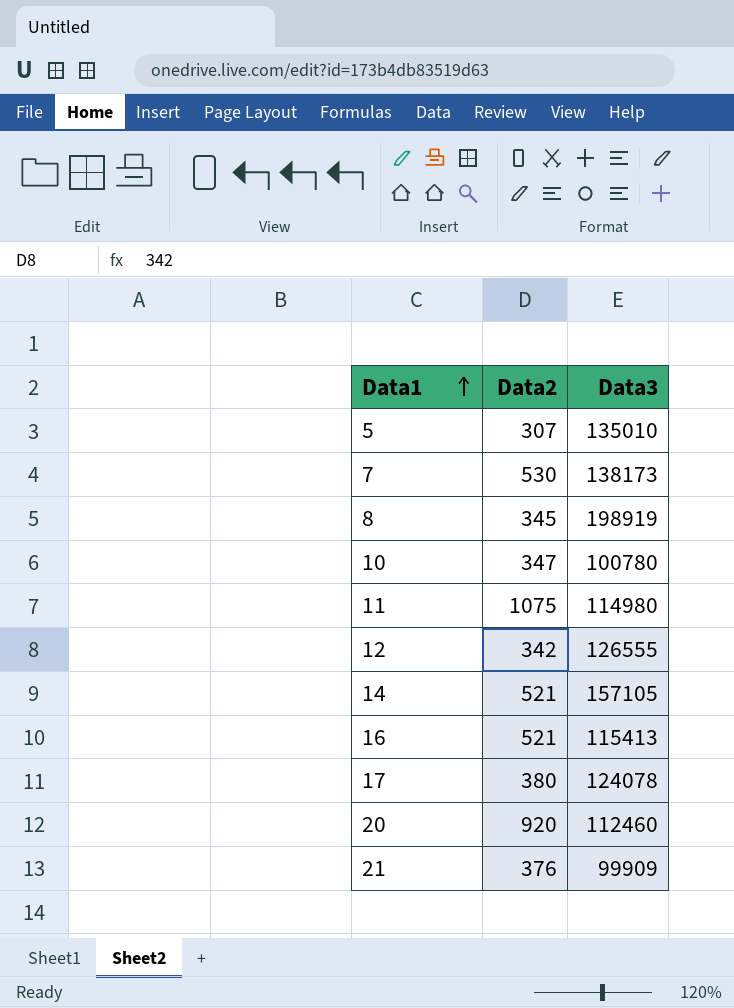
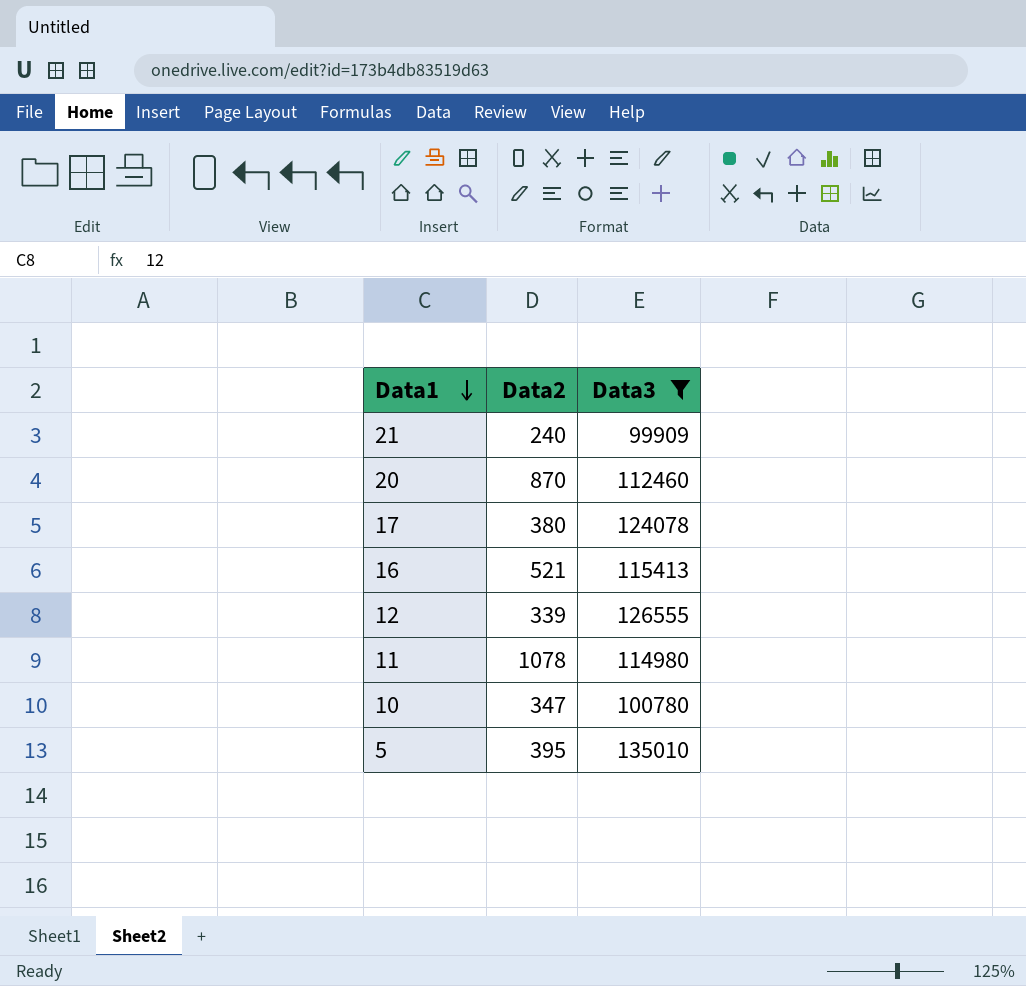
filter: none -> Data3 <= 135010
row order: Data1 ascending -> Data1 descending
21 | Data2: 376 -> 240
20 | Data2: 920 -> 870
12 | Data2: 342 -> 339
11 | Data2: 1075 -> 1078
5 | Data2: 307 -> 395

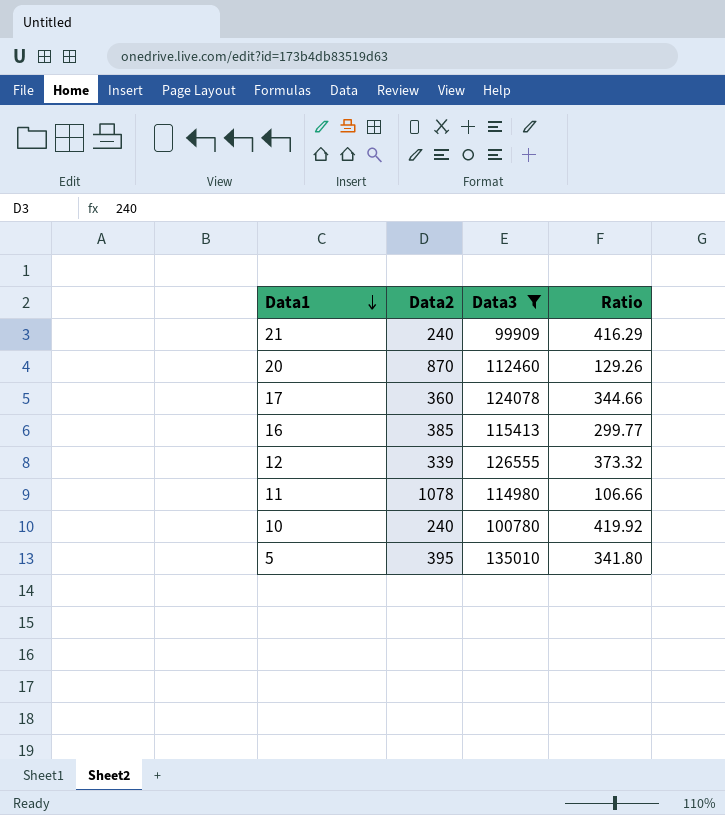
column Ratio | formula: none -> [Data3] / [Data2]
17 | Data2: 380 -> 360
16 | Data2: 521 -> 385
10 | Data2: 347 -> 240

